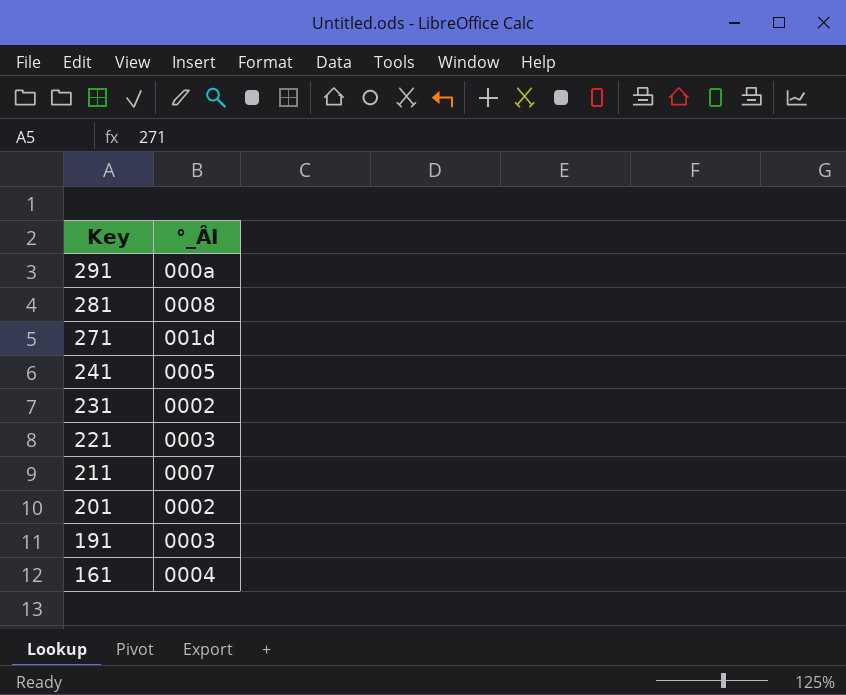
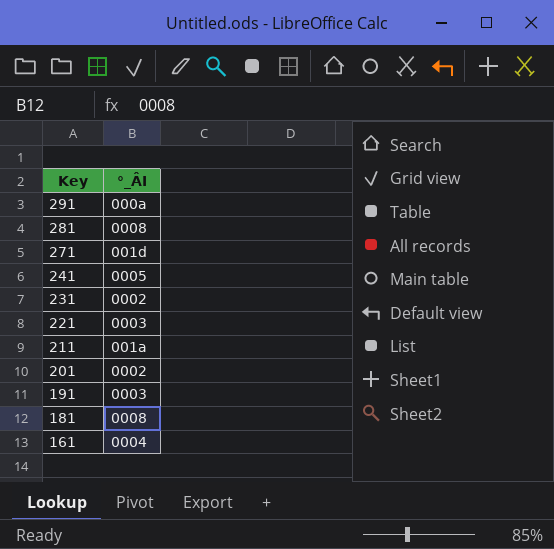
211 | °_ÂI: 0007 -> 001a
row 181: none -> 0008

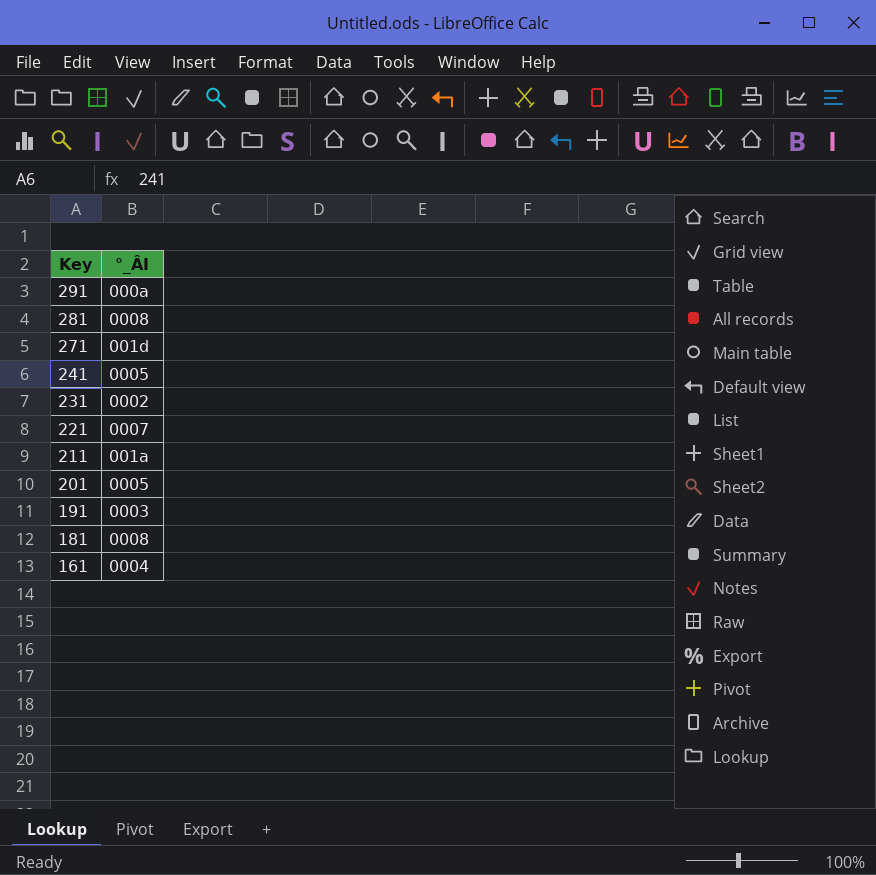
221 | °_ÂI: 0003 -> 0007
201 | °_ÂI: 0002 -> 0005

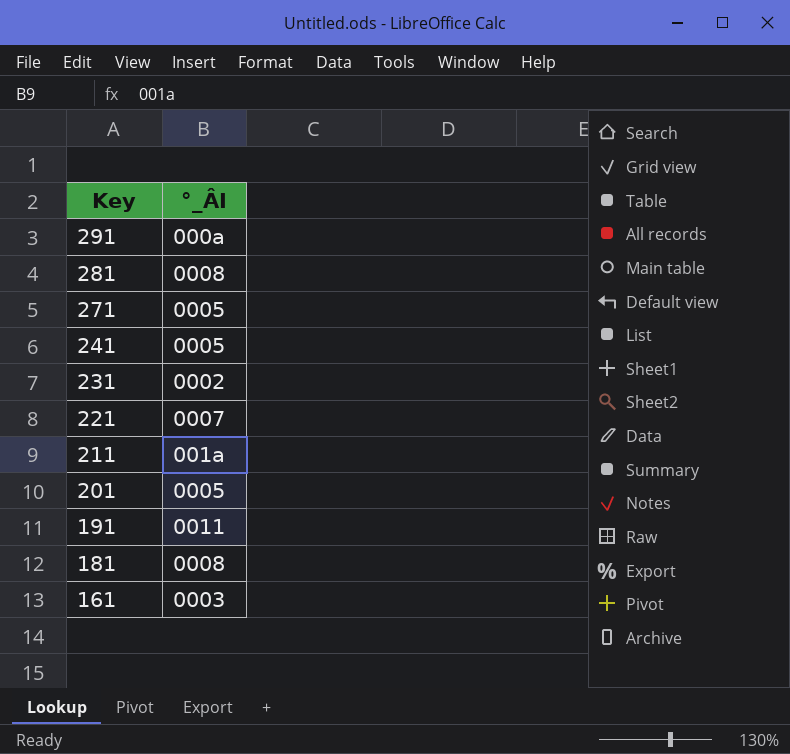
271 | °_ÂI: 001d -> 0005
191 | °_ÂI: 0003 -> 0011
161 | °_ÂI: 0004 -> 0003

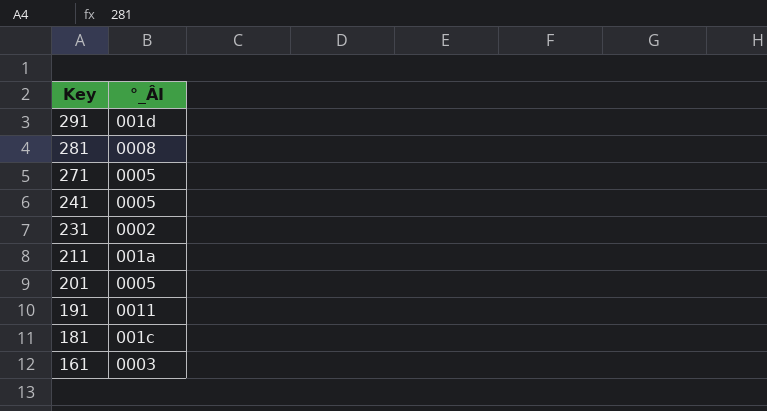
row 221: 0007 -> none
291 | °_ÂI: 000a -> 001d
181 | °_ÂI: 0008 -> 001c

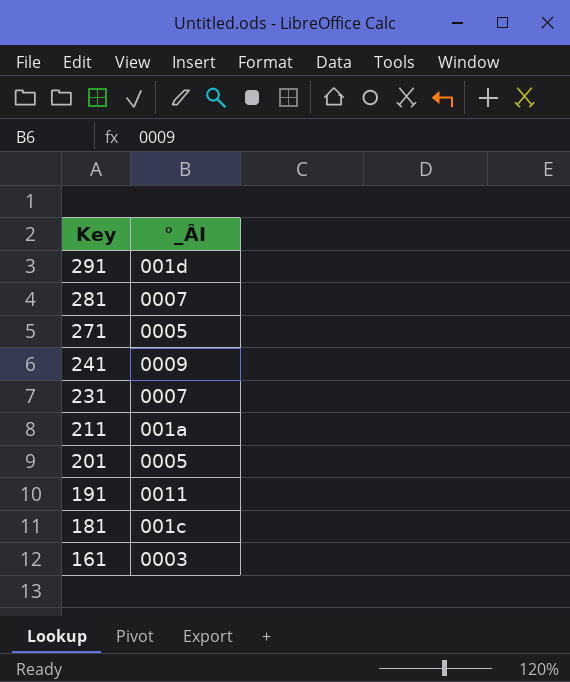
281 | °_ÂI: 0008 -> 0007
241 | °_ÂI: 0005 -> 0009
231 | °_ÂI: 0002 -> 0007

